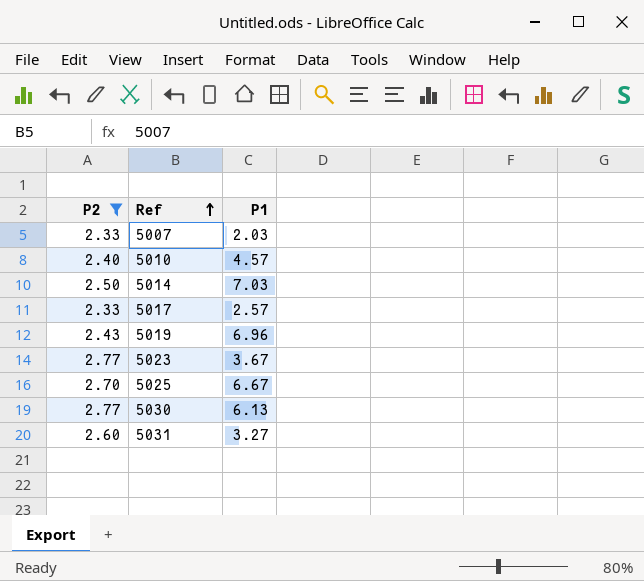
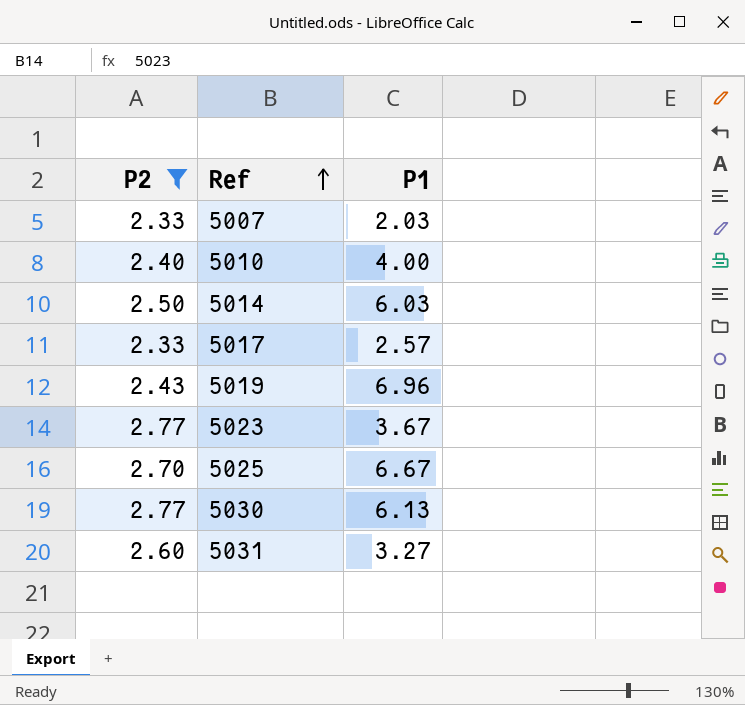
5010 | P1: 4.57 -> 4.00
5014 | P1: 7.03 -> 6.03

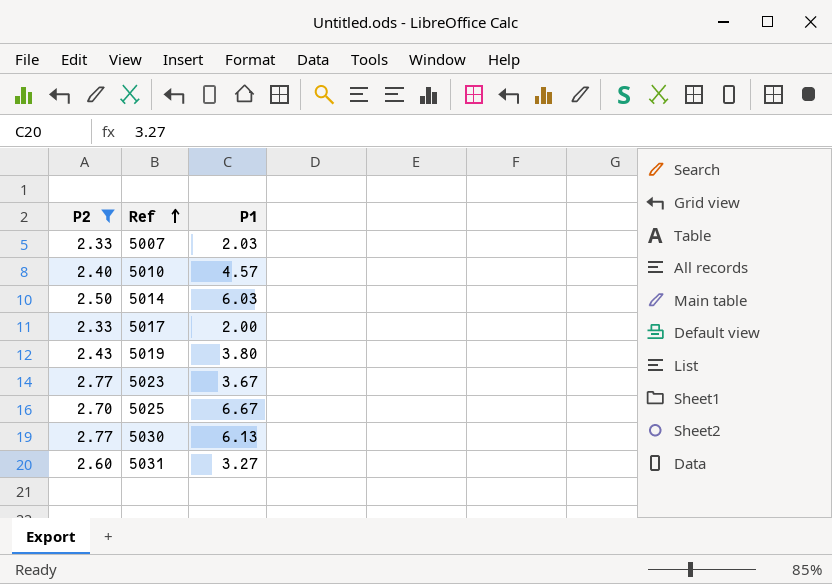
5010 | P1: 4.00 -> 4.57
5017 | P1: 2.57 -> 2.00
5019 | P1: 6.96 -> 3.80

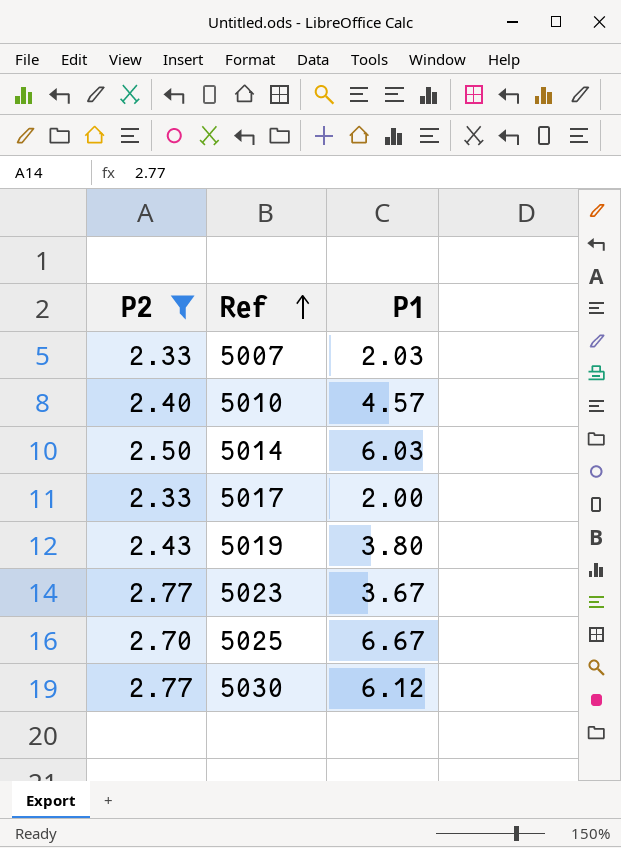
row 5031: 2.60 | 3.27 -> none
5030 | P1: 6.13 -> 6.12

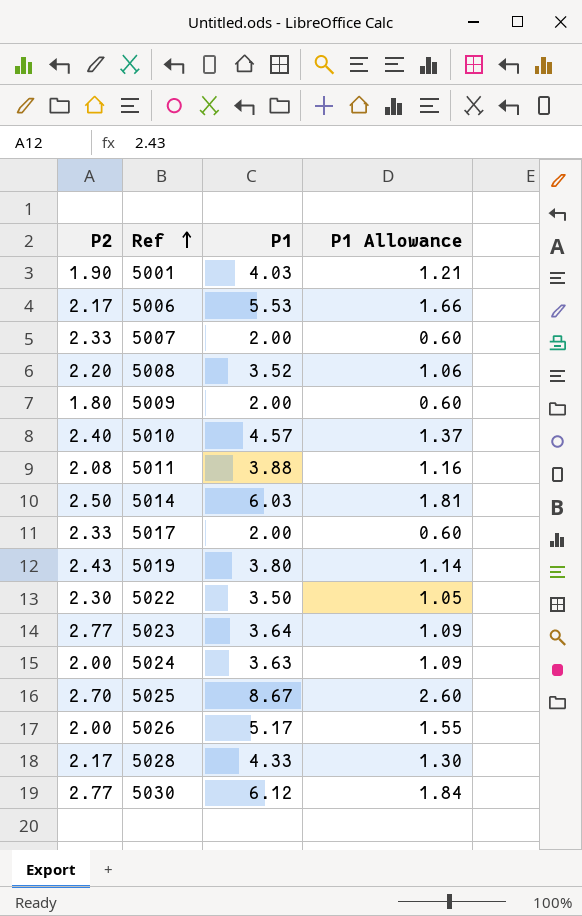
filter: P2 >= 2.33 -> none
column P1 Allowance | formula: none -> [P1] * 0.3
5007 | P1: 2.03 -> 2.00
5023 | P1: 3.67 -> 3.64
5025 | P1: 6.67 -> 8.67

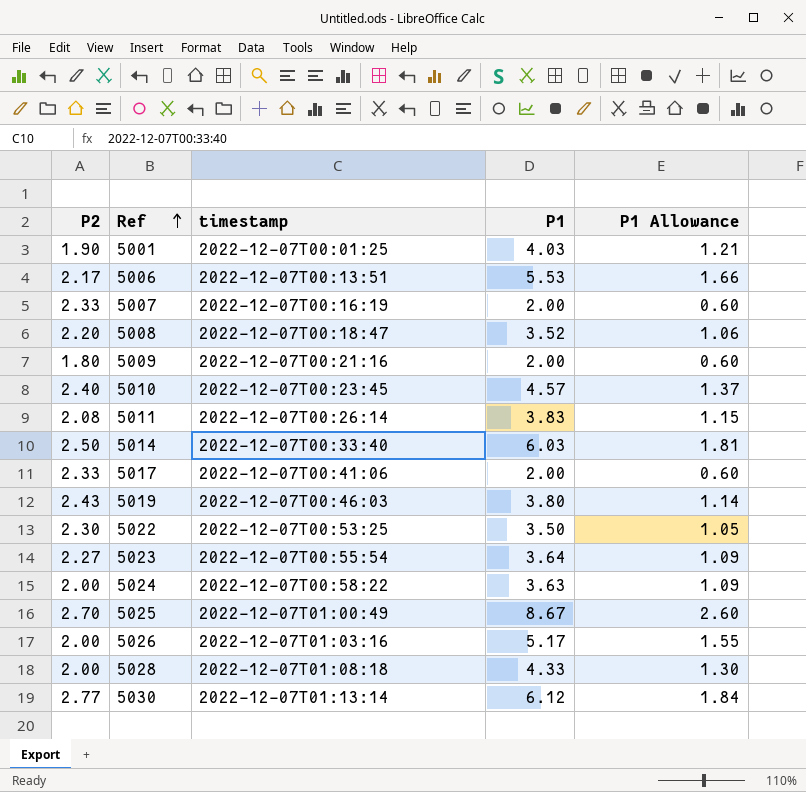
column timestamp | position: none -> 3
5011 | P1: 3.88 -> 3.83
5011 | P1 Allowance: 1.16 -> 1.15
5023 | P2: 2.77 -> 2.27
5028 | P2: 2.17 -> 2.00

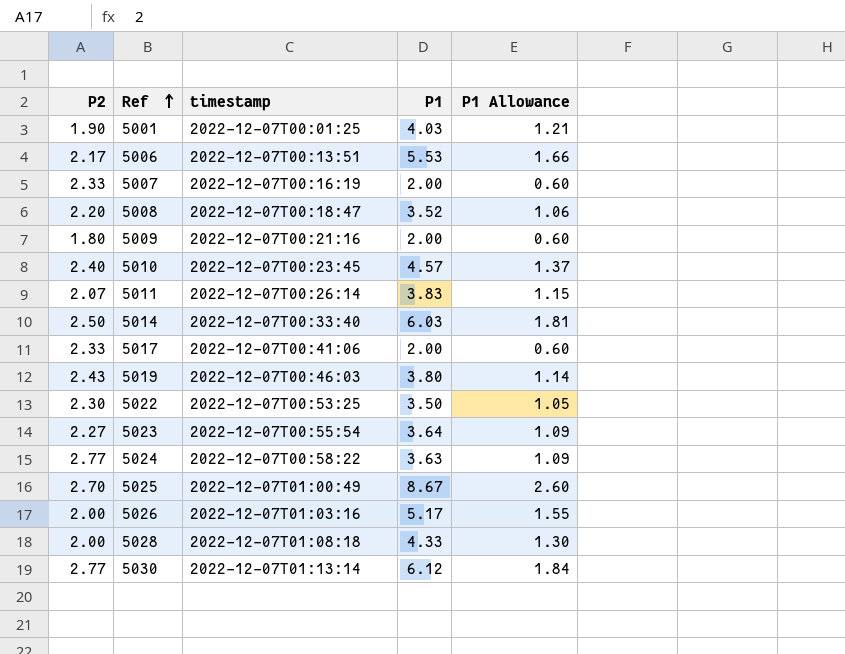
5011 | P2: 2.08 -> 2.07
5024 | P2: 2.00 -> 2.77

